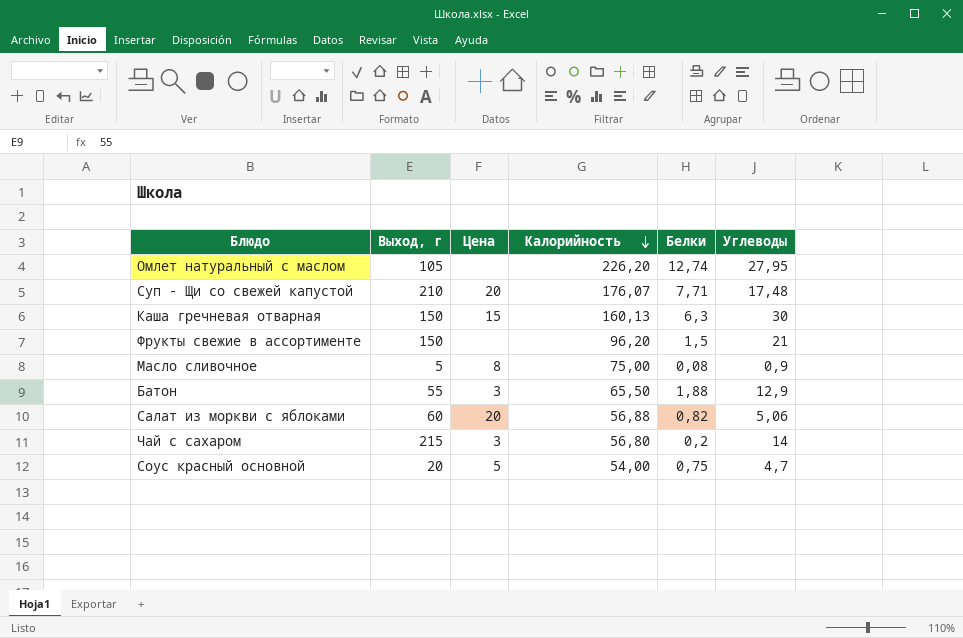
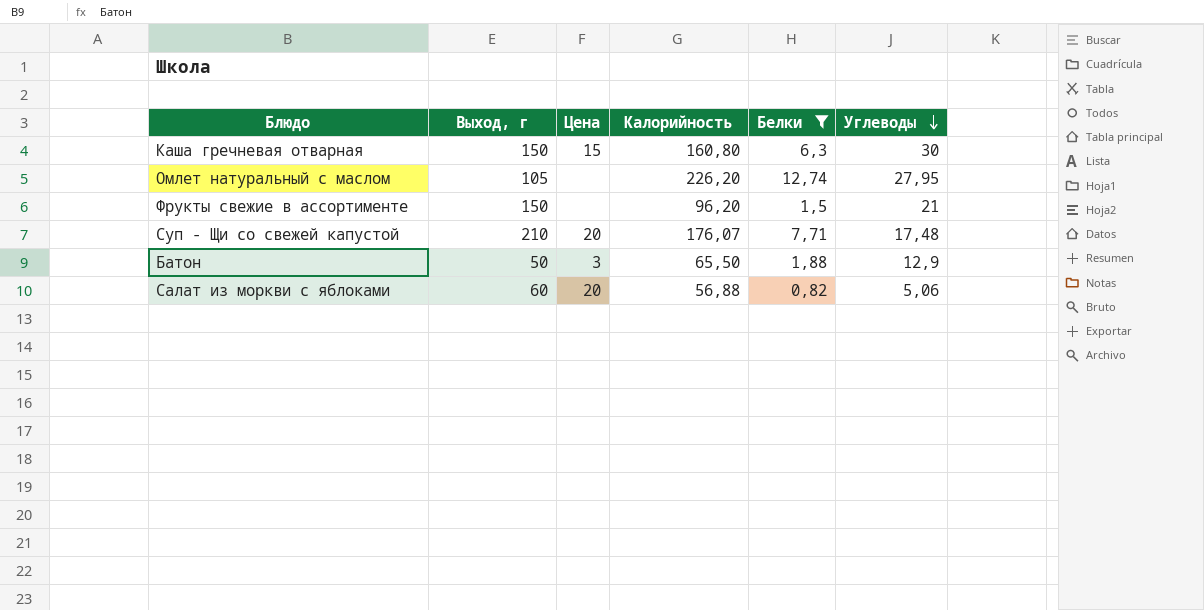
filter: none -> Белки >= 0,82
row order: Калорийность descending -> Углеводы descending
Каша гречневая отварная | Калорийность: 160,13 -> 160,80
Батон | Выход, г: 55 -> 50

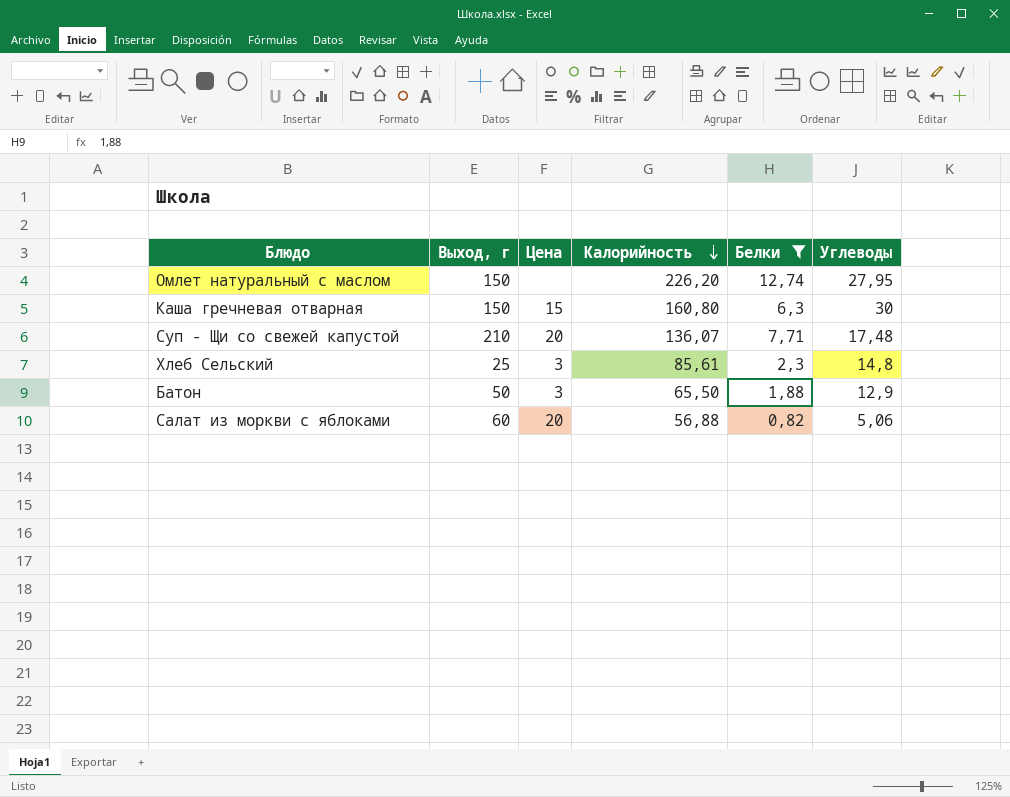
row order: Углеводы descending -> Калорийность descending
row Фрукты свежие в ассортименте: 150 | none | 96,20 | 1,5 | 21 -> none
Омлет натуральный с маслом | Выход, г: 105 -> 150
Суп - Щи со свежей капустой | Калорийность: 176,07 -> 136,07
row Хлеб Сельский: none -> 25 | 3 | 85,61 | 2,3 | 14,8

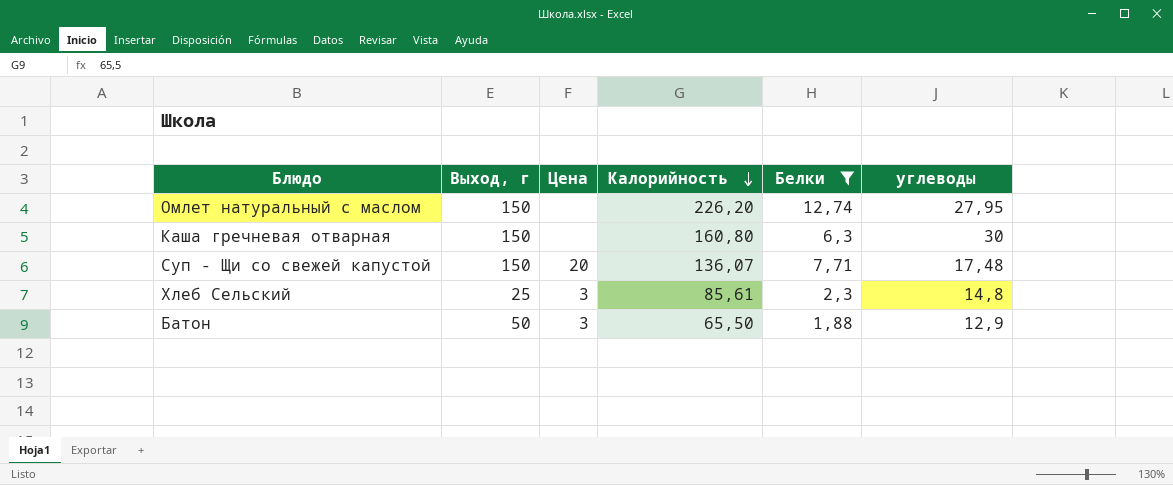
column name: Углеводы -> углеводы
row Салат из моркви с яблоками: 60 | 20 | 56,88 | 0,82 | 5,06 -> none
Каша гречневая отварная | Цена: 15 -> none
Суп - Щи со свежей капустой | Выход, г: 210 -> 150

